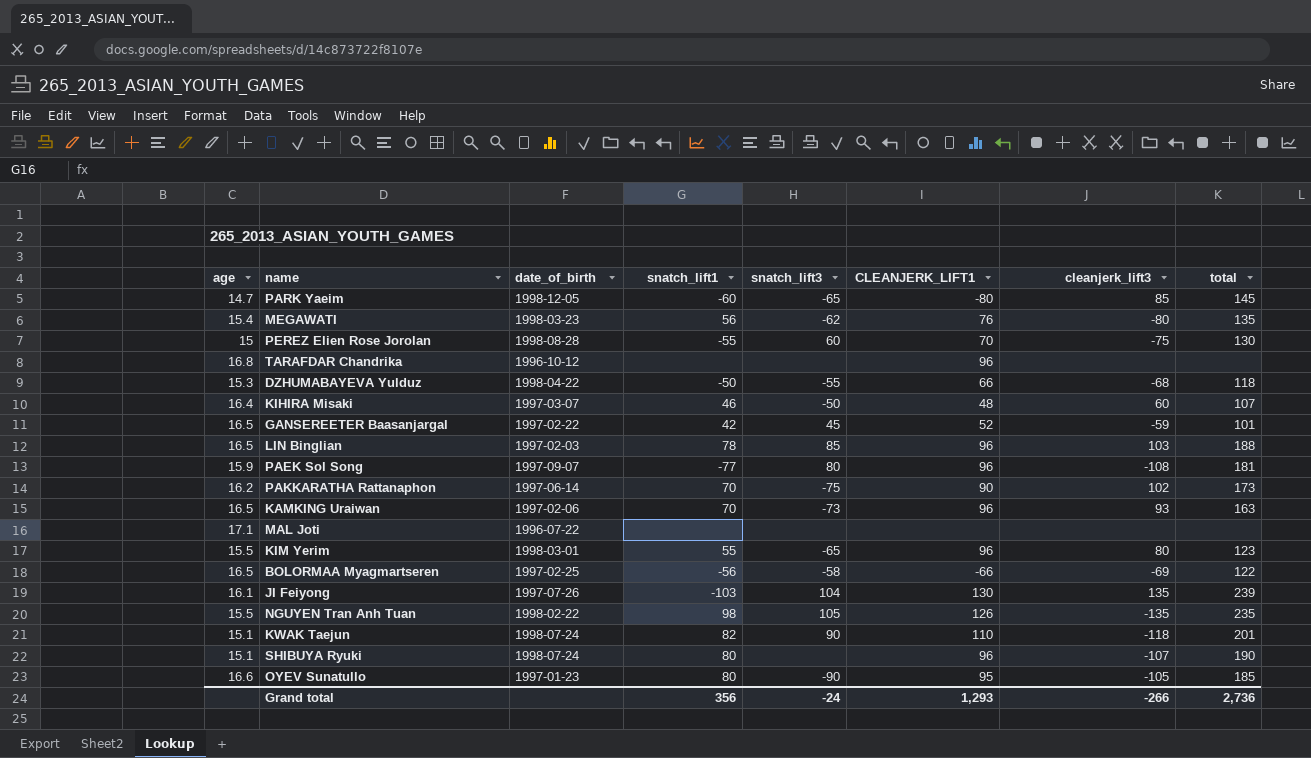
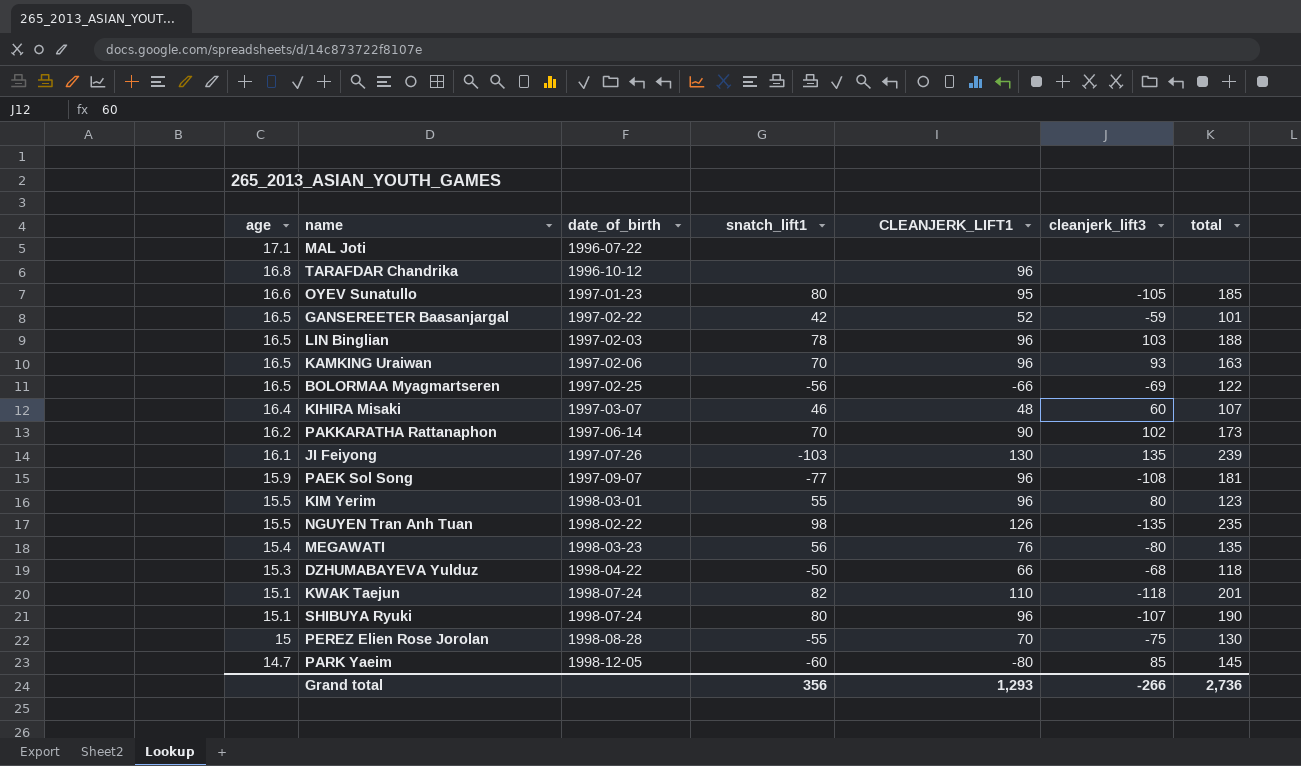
row order: none -> age descending
column snatch_lift3 | position: 5 -> none

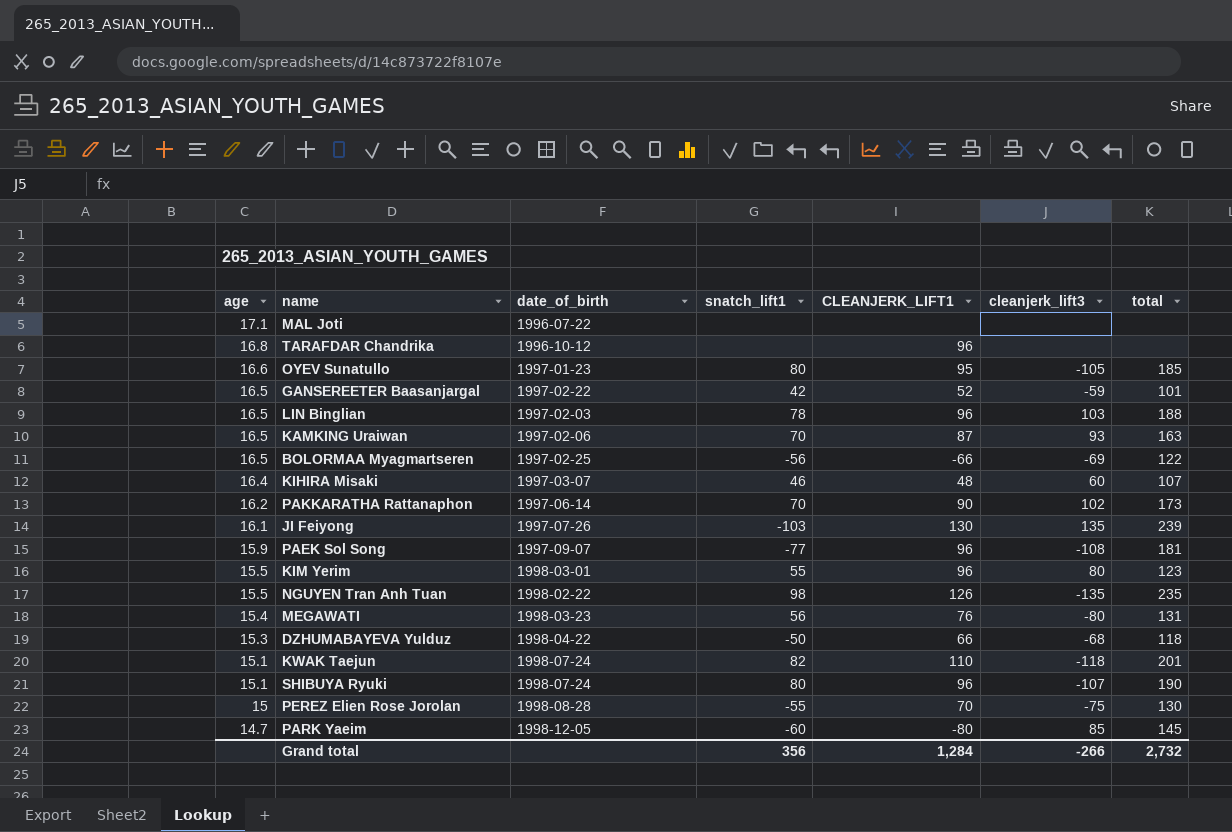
KAMKING Uraiwan | CLEANJERK_LIFT1: 96 -> 87
MEGAWATI | total: 135 -> 131
Grand total | CLEANJERK_LIFT1: 1,293 -> 1,284
Grand total | total: 2,736 -> 2,732

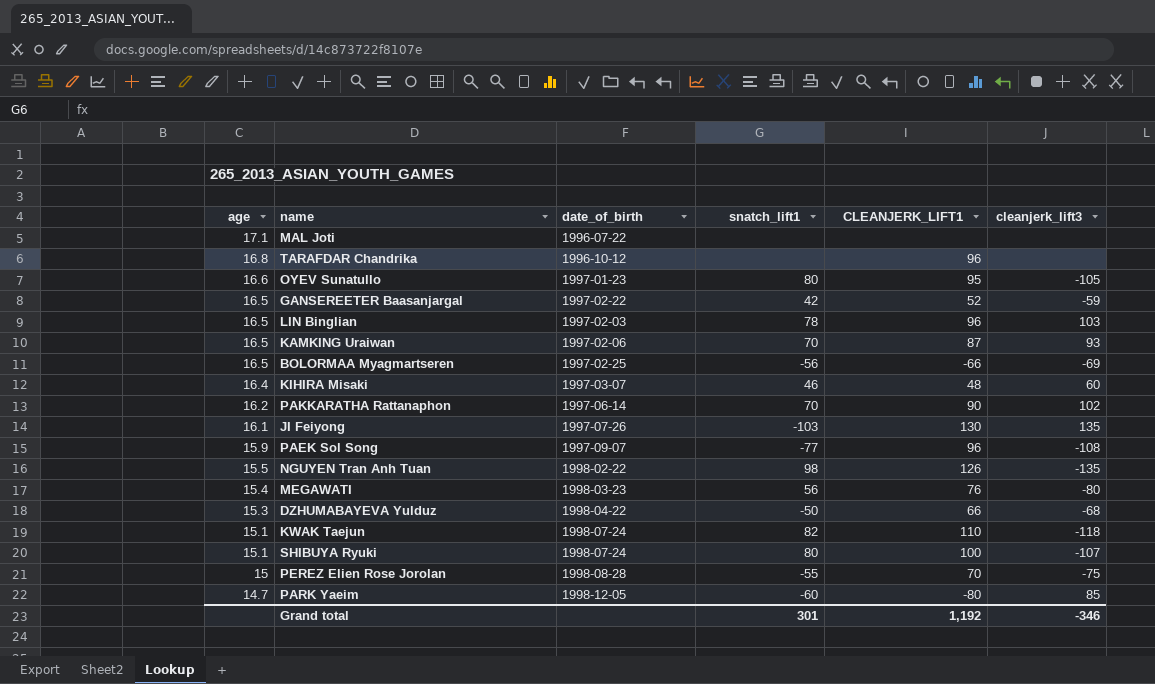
column total | position: 7 -> none
row KIM Yerim: 15.5 | 1998-03-01 | 55 | 96 | 80 | 123 -> none
SHIBUYA Ryuki | CLEANJERK_LIFT1: 96 -> 100
Grand total | snatch_lift1: 356 -> 301
Grand total | CLEANJERK_LIFT1: 1,284 -> 1,192
Grand total | cleanjerk_lift3: -266 -> -346

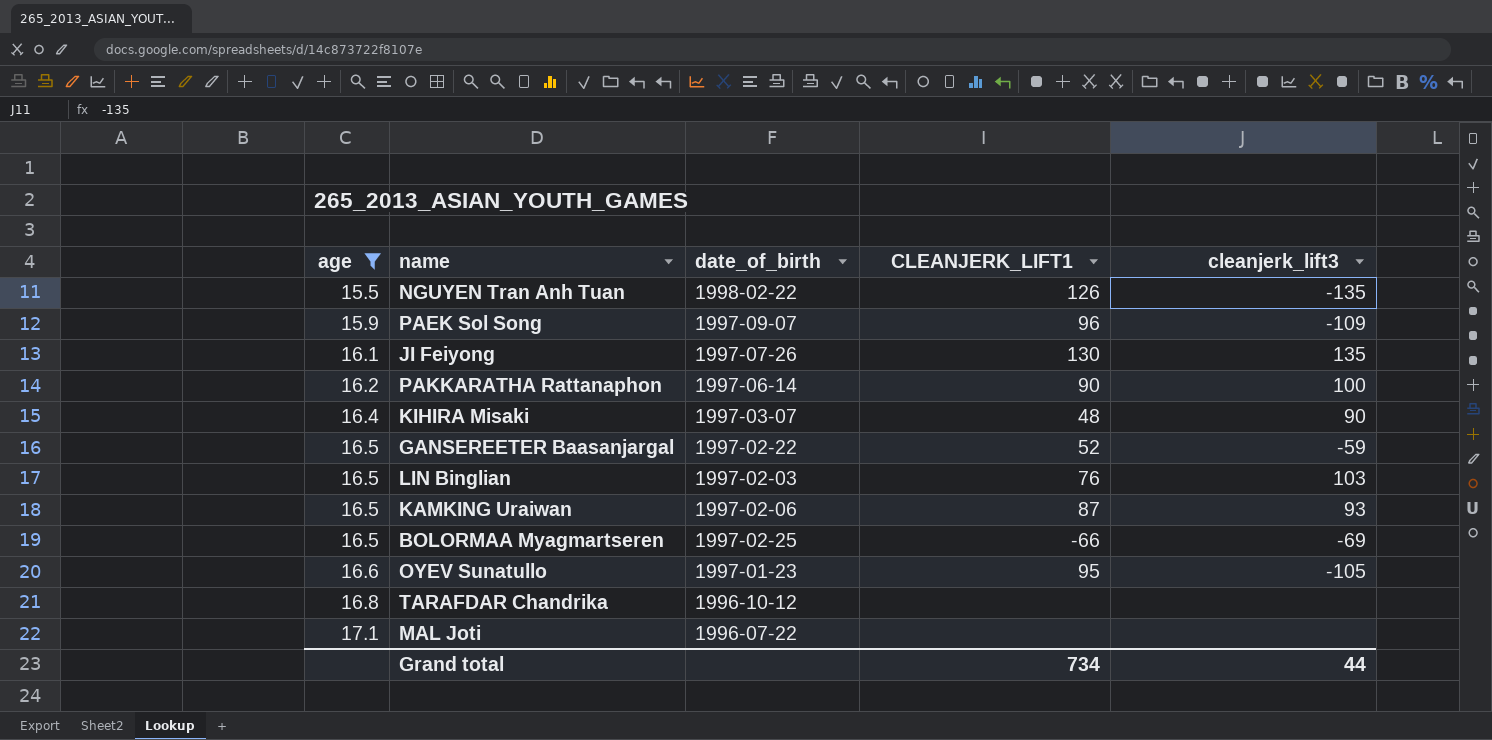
filter: none -> age >= 15.5
row order: age descending -> age ascending
column snatch_lift1 | position: 4 -> none
PAEK Sol Song | cleanjerk_lift3: -108 -> -109
PAKKARATHA Rattanaphon | cleanjerk_lift3: 102 -> 100
KIHIRA Misaki | cleanjerk_lift3: 60 -> 90
LIN Binglian | CLEANJERK_LIFT1: 96 -> 76
TARAFDAR Chandrika | CLEANJERK_LIFT1: 96 -> none
Grand total | CLEANJERK_LIFT1: 1,192 -> 734
Grand total | cleanjerk_lift3: -346 -> 44

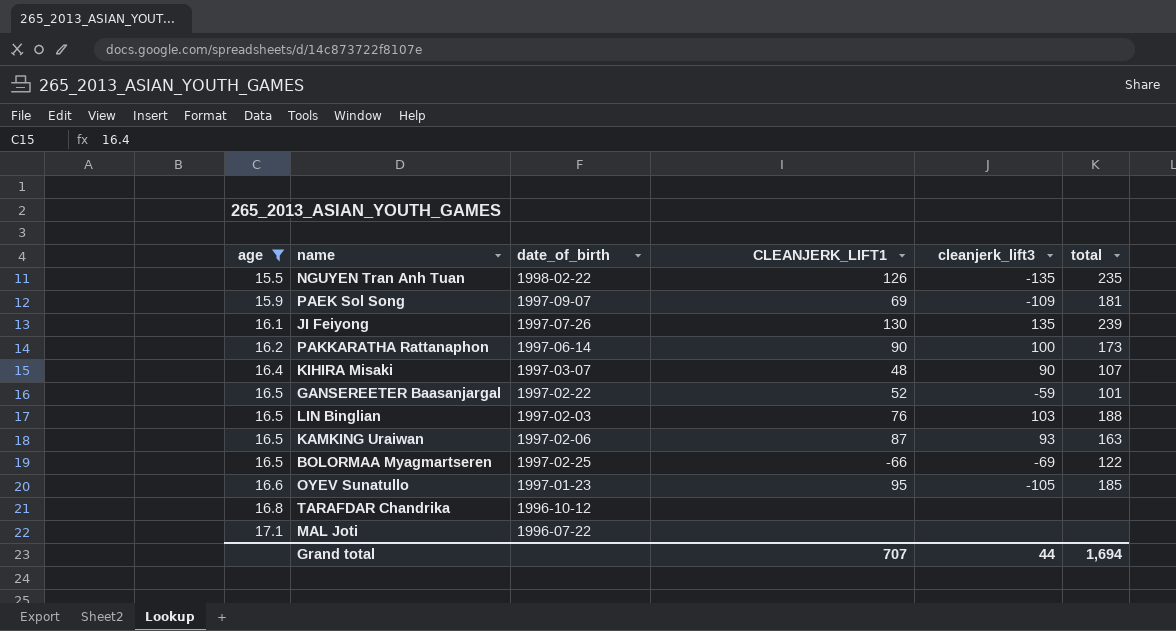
column total | position: none -> 6
PAEK Sol Song | CLEANJERK_LIFT1: 96 -> 69
Grand total | CLEANJERK_LIFT1: 734 -> 707

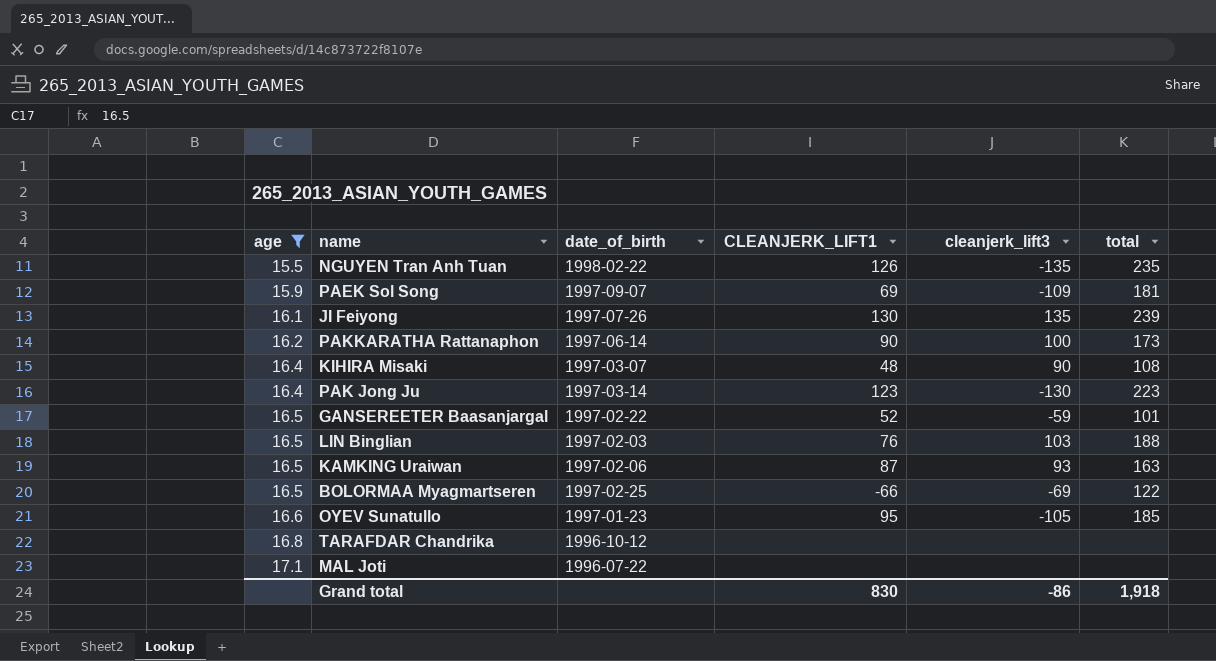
KIHIRA Misaki | total: 107 -> 108
row PAK Jong Ju: none -> 16.4 | 1997-03-14 | 123 | -130 | 223
Grand total | CLEANJERK_LIFT1: 707 -> 830
Grand total | cleanjerk_lift3: 44 -> -86
Grand total | total: 1,694 -> 1,918

